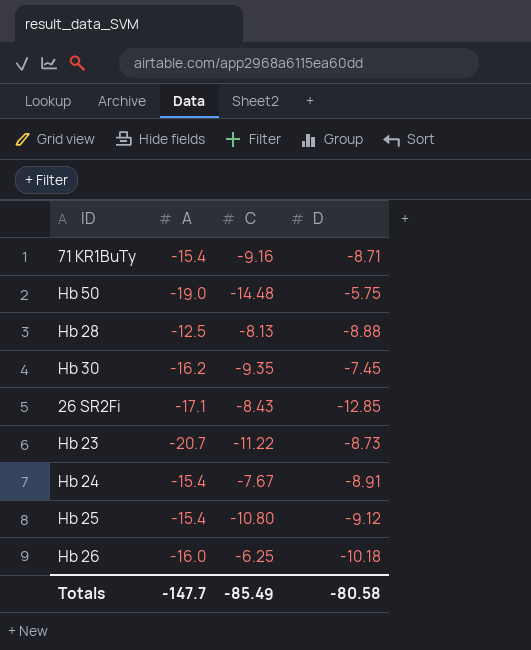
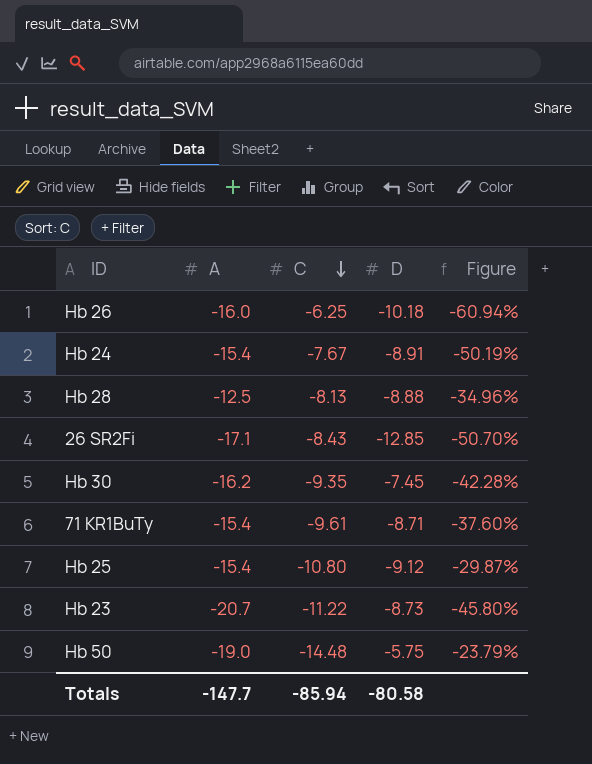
row order: none -> C descending
column Figure | formula: none -> ([C] - [A]) / [A]
71 KR1BuTy | C: -9.16 -> -9.61
Totals | C: -85.49 -> -85.94

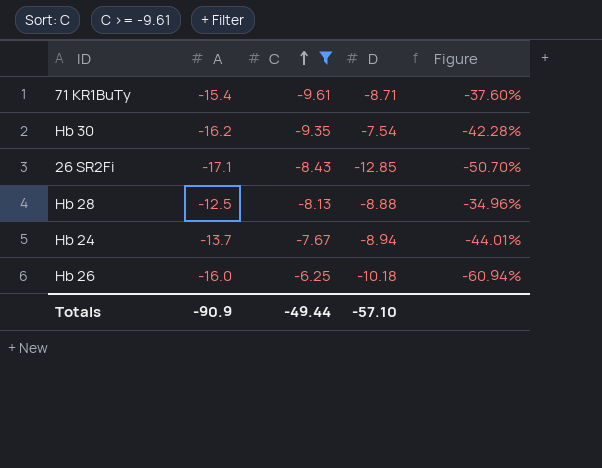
filter: none -> C >= -9.61
row order: C descending -> C ascending
Hb 30 | D: -7.45 -> -7.54
Hb 24 | A: -15.4 -> -13.7
Hb 24 | D: -8.91 -> -8.94
Hb 24 | Figure: -50.19% -> -44.01%
Totals | A: -147.7 -> -90.9
Totals | C: -85.94 -> -49.44
Totals | D: -80.58 -> -57.10

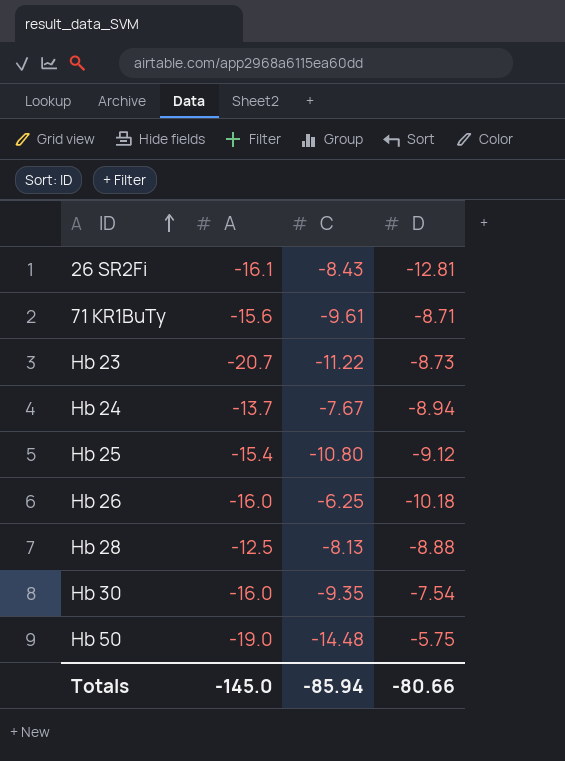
filter: C >= -9.61 -> none
row order: C ascending -> ID ascending
column Figure | formula: ([C] - [A]) / [A] -> none
26 SR2Fi | A: -17.1 -> -16.1
26 SR2Fi | D: -12.85 -> -12.81
71 KR1BuTy | A: -15.4 -> -15.6
Hb 30 | A: -16.2 -> -16.0
Totals | A: -90.9 -> -145.0
Totals | C: -49.44 -> -85.94
Totals | D: -57.10 -> -80.66

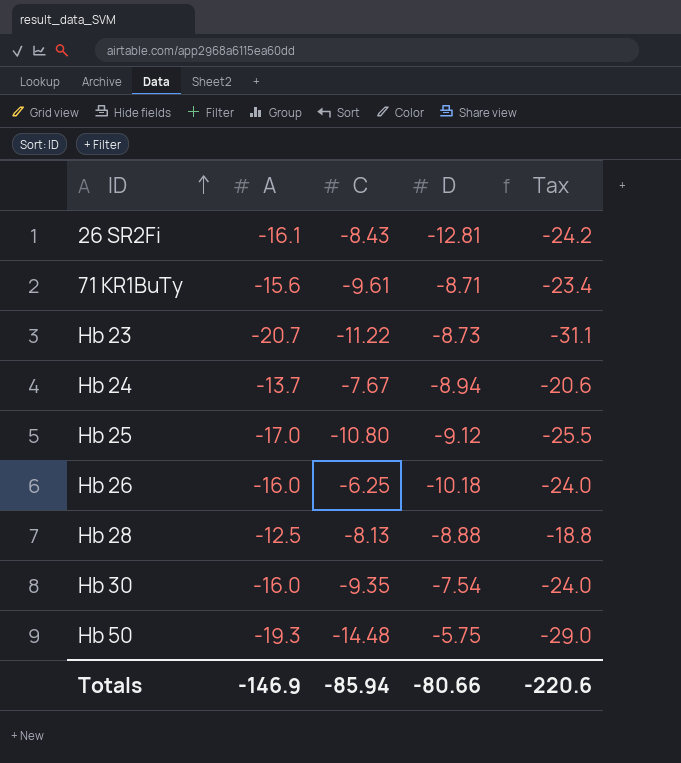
column Tax | formula: none -> [A] * 1.5
Hb 25 | A: -15.4 -> -17.0
Hb 50 | A: -19.0 -> -19.3
Totals | A: -145.0 -> -146.9

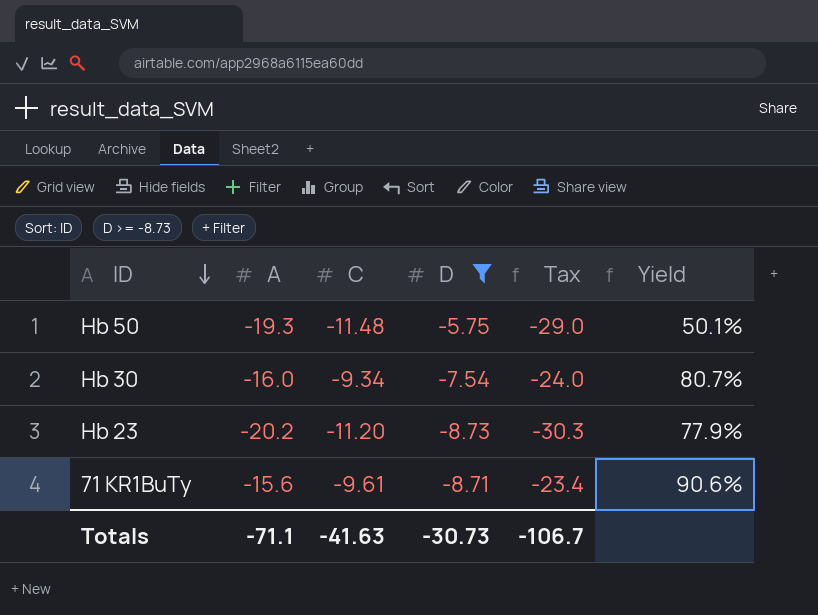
filter: none -> D >= -8.73
row order: ID ascending -> ID descending
column Yield | formula: none -> [D] / [C]
Hb 50 | C: -14.48 -> -11.48
Hb 30 | C: -9.35 -> -9.34
Hb 23 | A: -20.7 -> -20.2
Hb 23 | C: -11.22 -> -11.20
Hb 23 | Tax: -31.1 -> -30.3
Totals | A: -146.9 -> -71.1
Totals | C: -85.94 -> -41.63
Totals | D: -80.66 -> -30.73
Totals | Tax: -220.6 -> -106.7

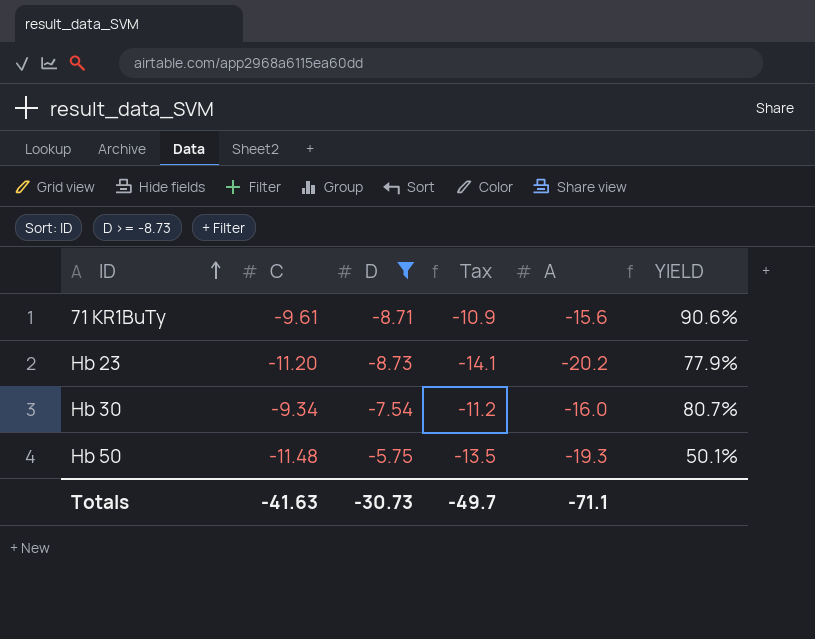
row order: ID descending -> ID ascending
column Tax | formula: [A] * 1.5 -> [A] * 0.7
column A | position: 2 -> 5
column name: Yield -> YIELD
Totals | Tax: -106.7 -> -49.7

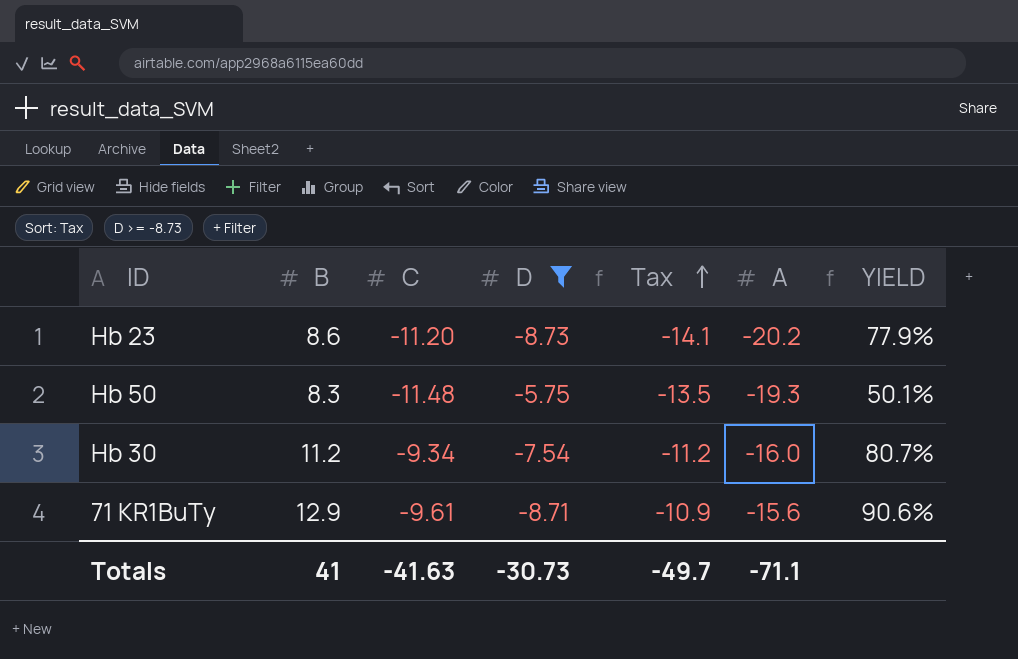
row order: ID ascending -> Tax ascending
column B | position: none -> 2

